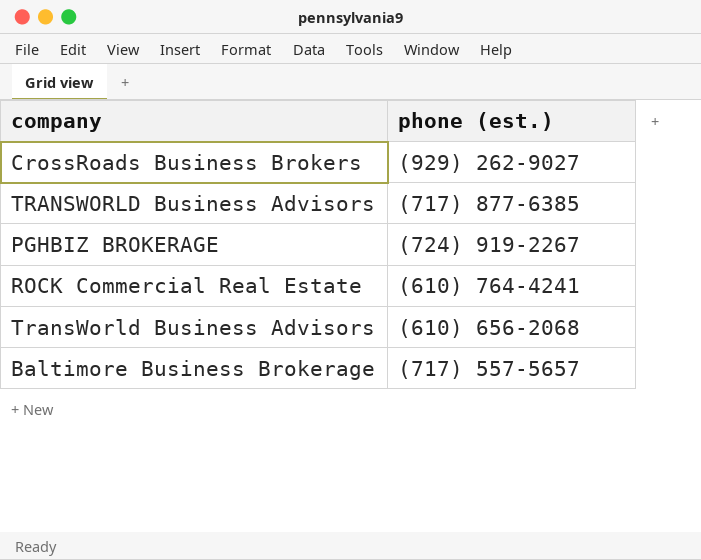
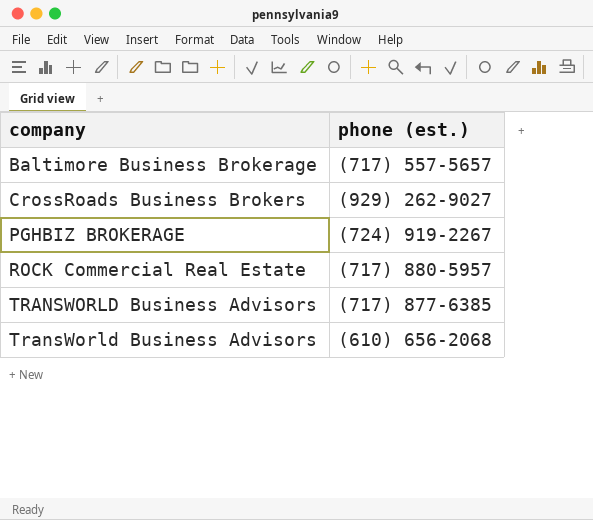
row order: none -> company ascending
ROCK Commercial Real Estate | phone (est.): (610) 764-4241 -> (717) 880-5957

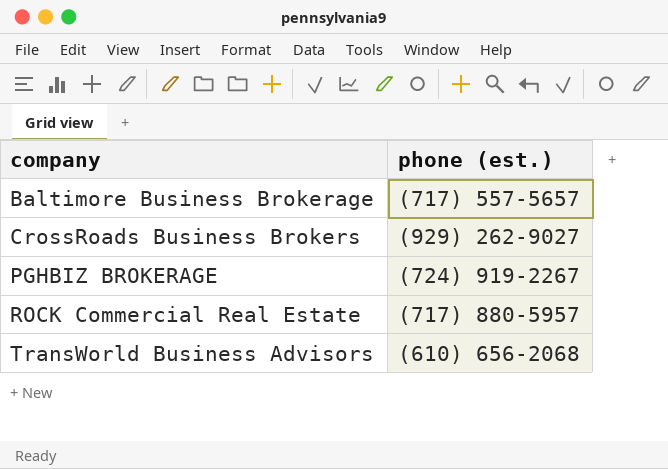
row TRANSWORLD Business Advisors: (717) 877-6385 -> none

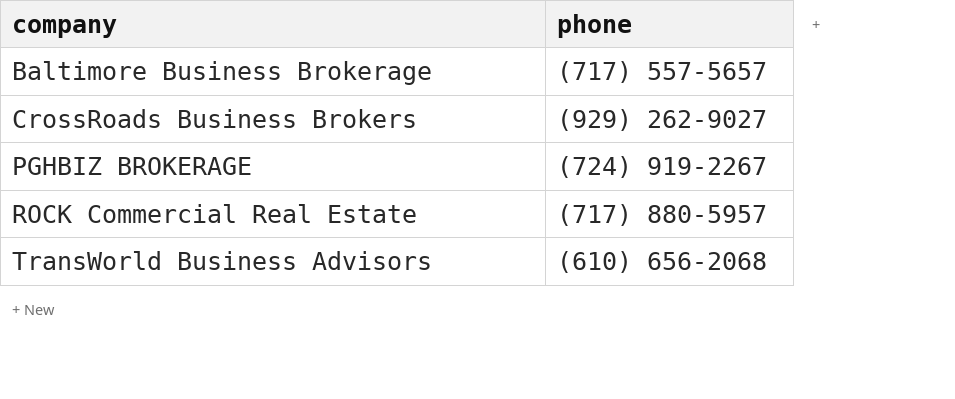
column name: phone (est.) -> phone

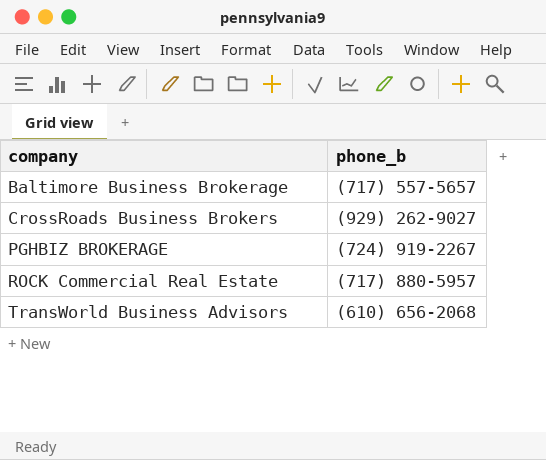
column name: phone -> phone_b

